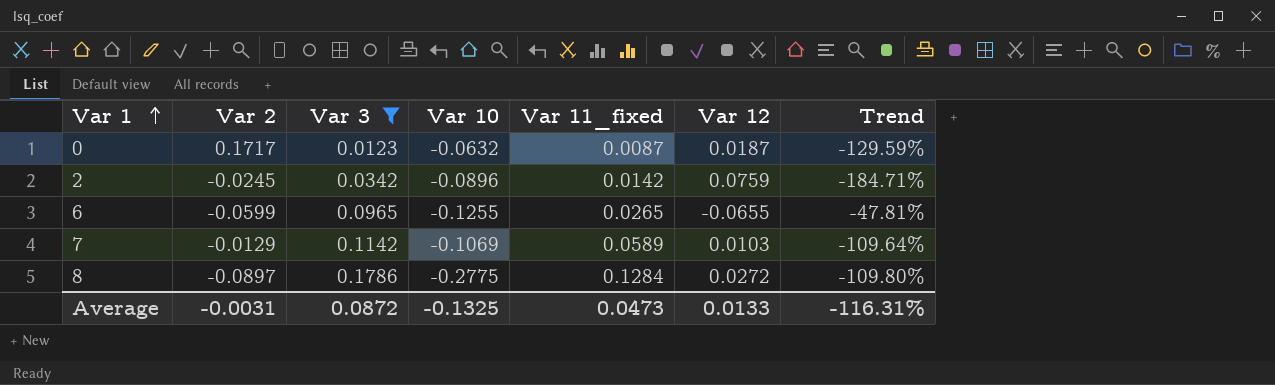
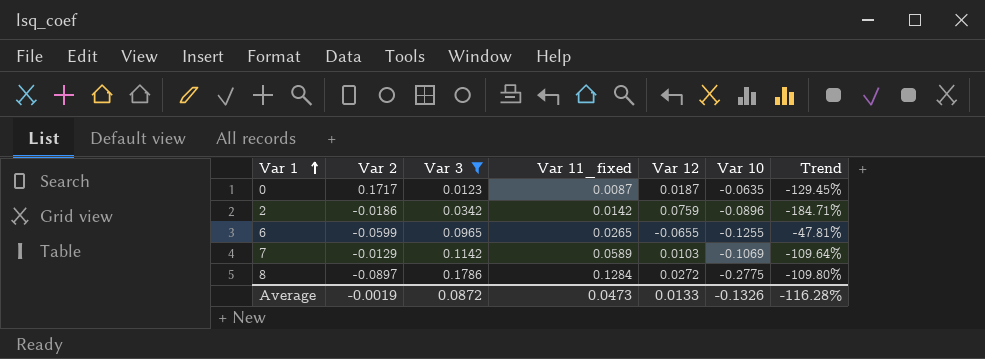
column Var 10 | position: 4 -> 6
0 | Var 10: -0.0632 -> -0.0635
0 | Trend: -129.59% -> -129.45%
2 | Var 2: -0.0245 -> -0.0186
Average | Var 2: -0.0031 -> -0.0019
Average | Var 10: -0.1325 -> -0.1326
Average | Trend: -116.31% -> -116.28%

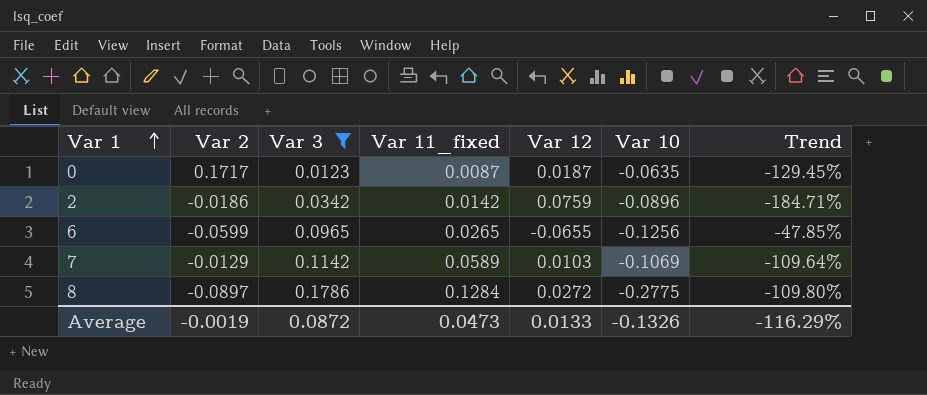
6 | Var 10: -0.1255 -> -0.1256
6 | Trend: -47.81% -> -47.85%
Average | Trend: -116.28% -> -116.29%

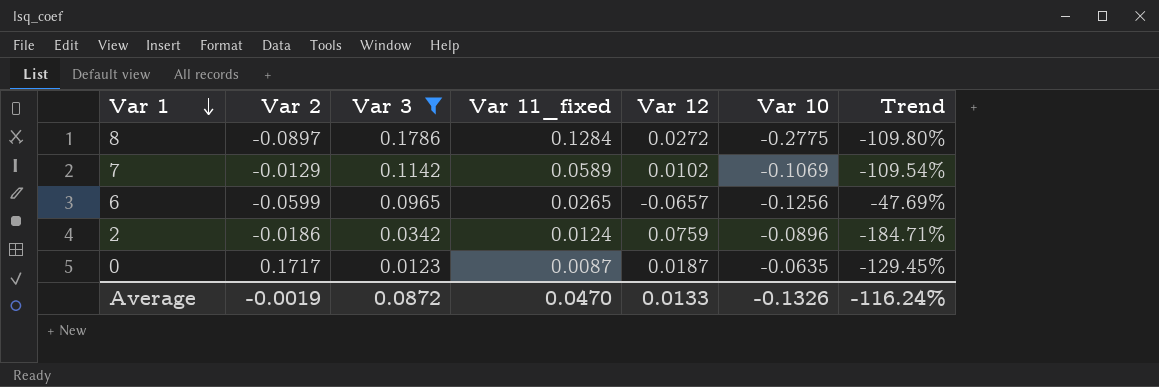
row order: Var 1 ascending -> Var 1 descending
7 | Var 12: 0.0103 -> 0.0102
7 | Trend: -109.64% -> -109.54%
6 | Var 12: -0.0655 -> -0.0657
6 | Trend: -47.85% -> -47.69%
2 | Var 11_fixed: 0.0142 -> 0.0124
Average | Var 11_fixed: 0.0473 -> 0.0470
Average | Trend: -116.29% -> -116.24%

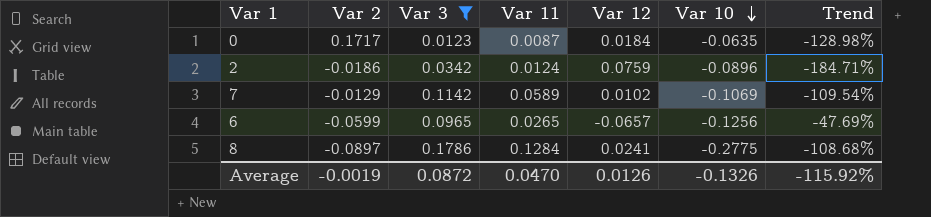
row order: Var 1 descending -> Var 10 descending
column name: Var 11_fixed -> Var 11
0 | Var 12: 0.0187 -> 0.0184
0 | Trend: -129.45% -> -128.98%
8 | Var 12: 0.0272 -> 0.0241
8 | Trend: -109.80% -> -108.68%
Average | Var 12: 0.0133 -> 0.0126
Average | Trend: -116.24% -> -115.92%

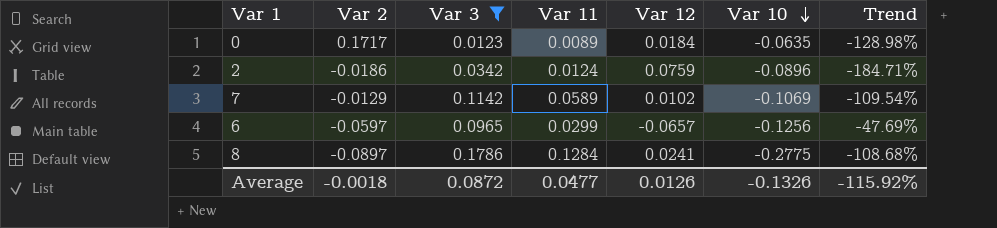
0 | Var 11: 0.0087 -> 0.0089
6 | Var 2: -0.0599 -> -0.0597
6 | Var 11: 0.0265 -> 0.0299
Average | Var 2: -0.0019 -> -0.0018
Average | Var 11: 0.0470 -> 0.0477

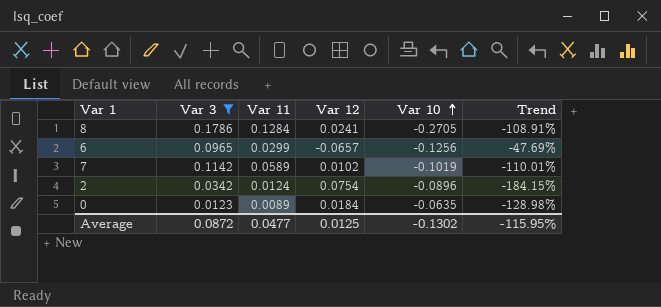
row order: Var 10 descending -> Var 10 ascending
column Var 2 | position: 2 -> none
8 | Var 10: -0.2775 -> -0.2705
8 | Trend: -108.68% -> -108.91%
7 | Var 10: -0.1069 -> -0.1019
7 | Trend: -109.54% -> -110.01%
2 | Var 12: 0.0759 -> 0.0754
2 | Trend: -184.71% -> -184.15%
Average | Var 12: 0.0126 -> 0.0125
Average | Var 10: -0.1326 -> -0.1302
Average | Trend: -115.92% -> -115.95%

